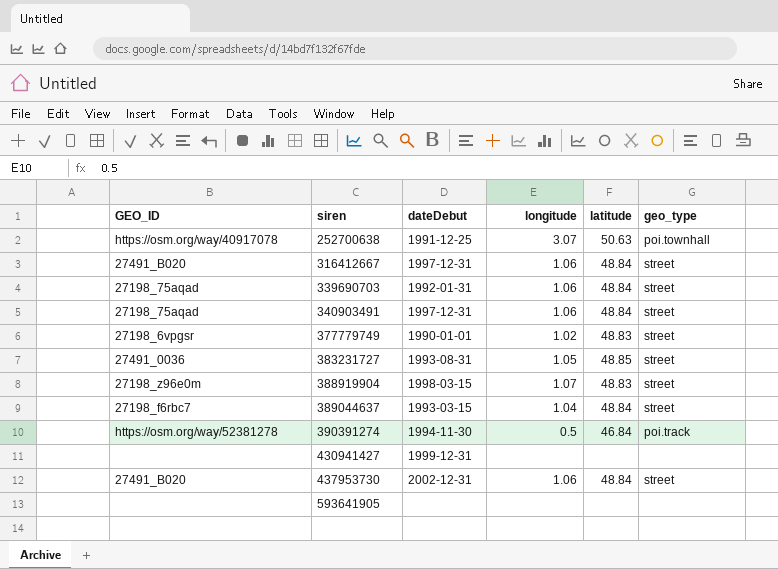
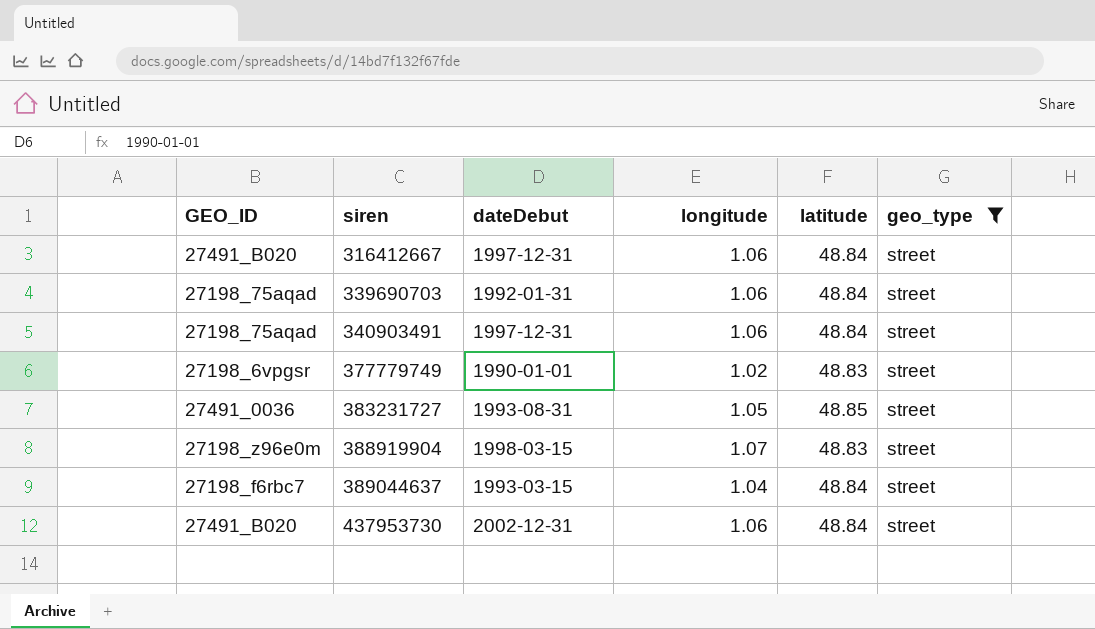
filter: none -> geo_type = street

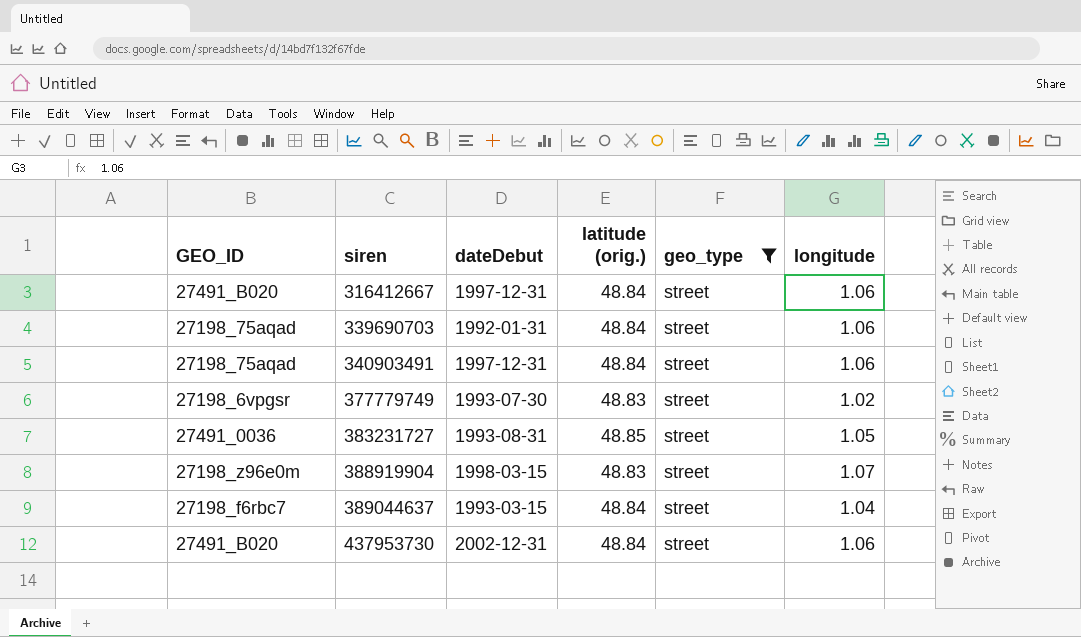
column name: latitude -> latitude (orig.)
column longitude | position: 4 -> 6
377779749 | dateDebut: 1990-01-01 -> 1993-07-30

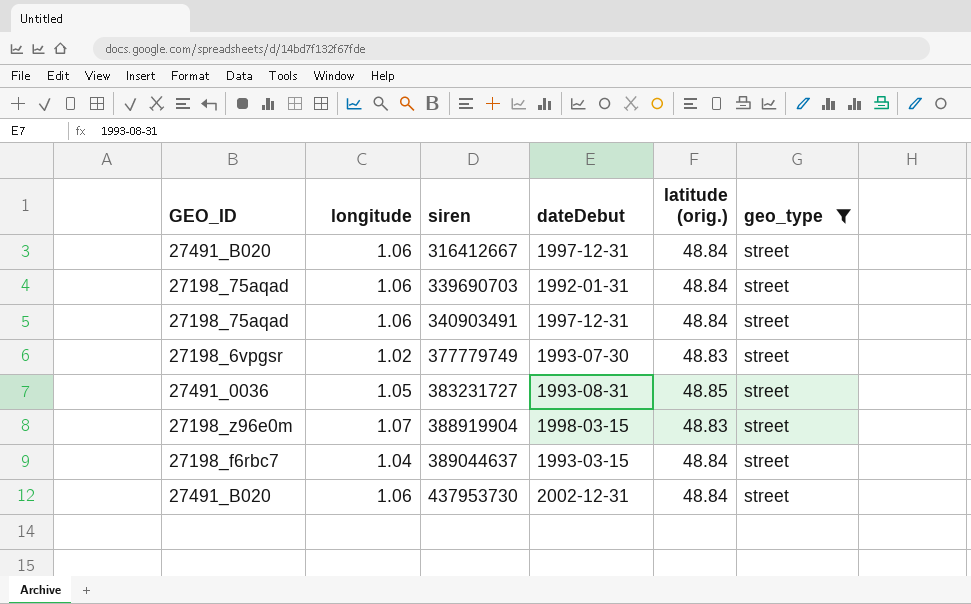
column longitude | position: 6 -> 2

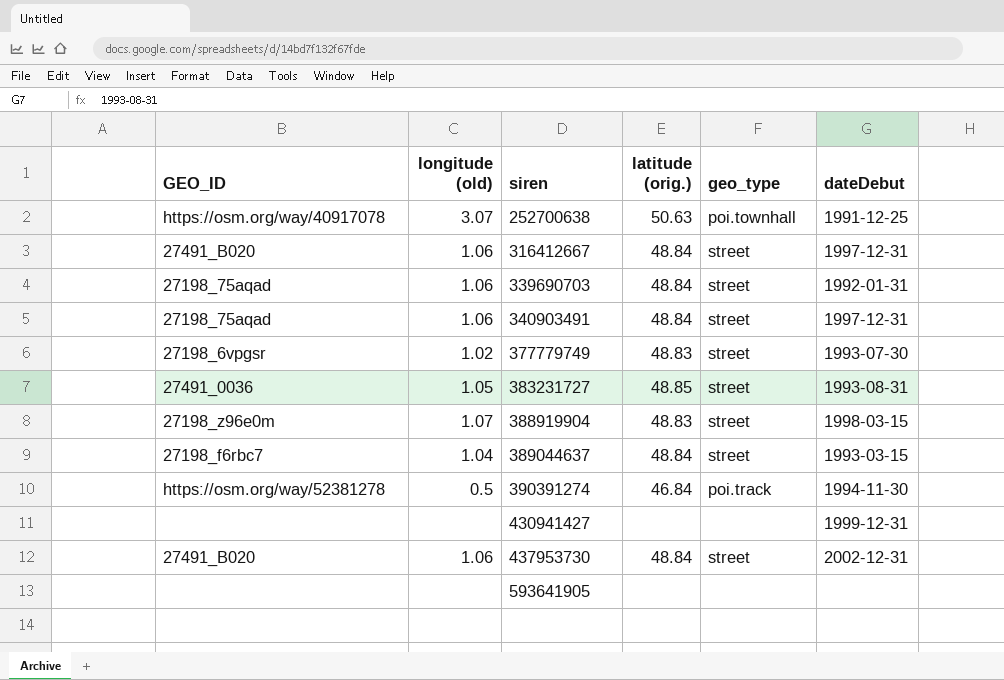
filter: geo_type = street -> none
column name: longitude -> longitude (old)
column dateDebut | position: 4 -> 6

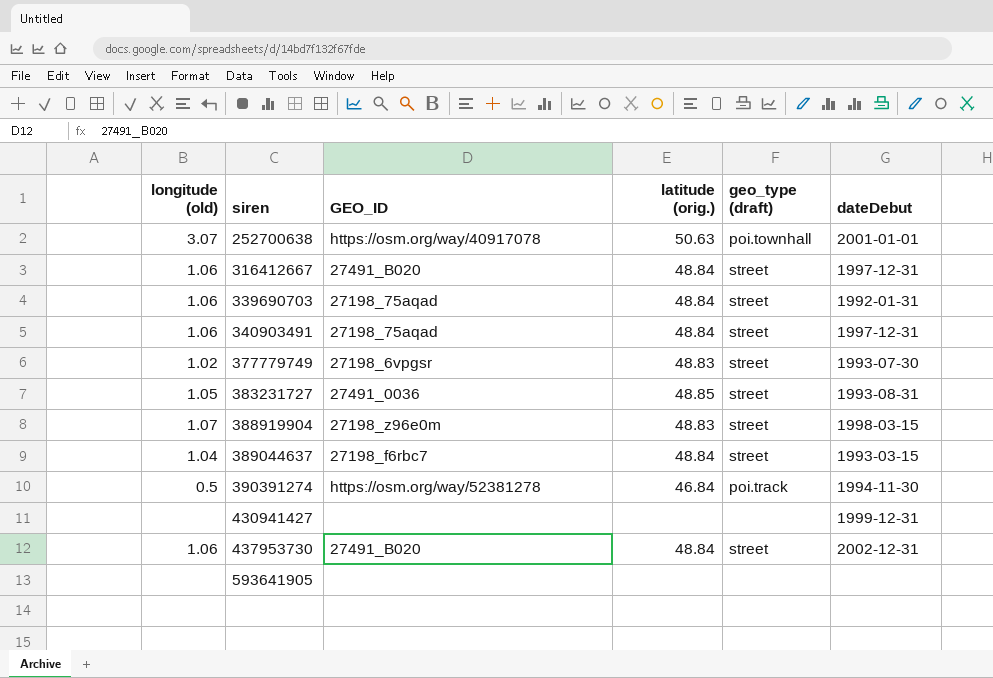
column GEO_ID | position: 1 -> 3
column name: geo_type -> geo_type (draft)
252700638 | dateDebut: 1991-12-25 -> 2001-01-01

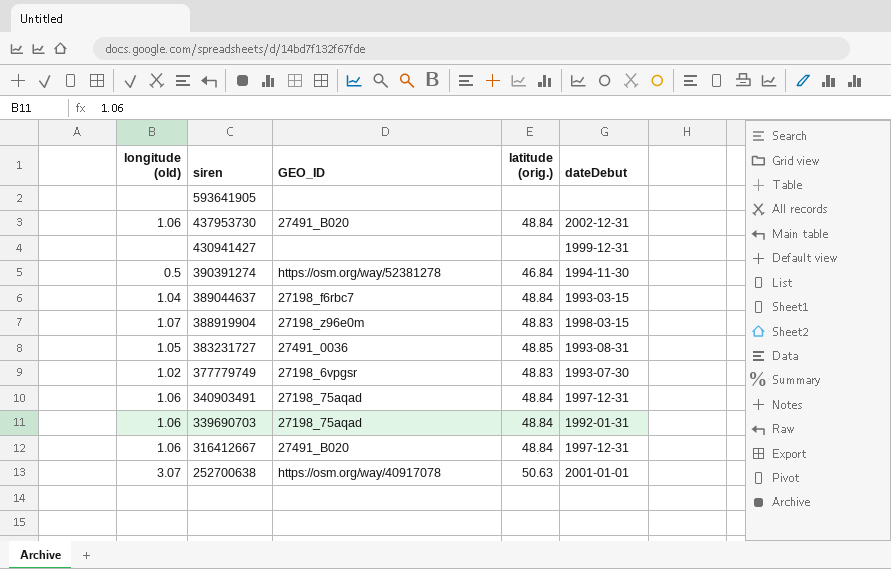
row order: siren ascending -> siren descending
column geo_type (draft) | position: 5 -> none

